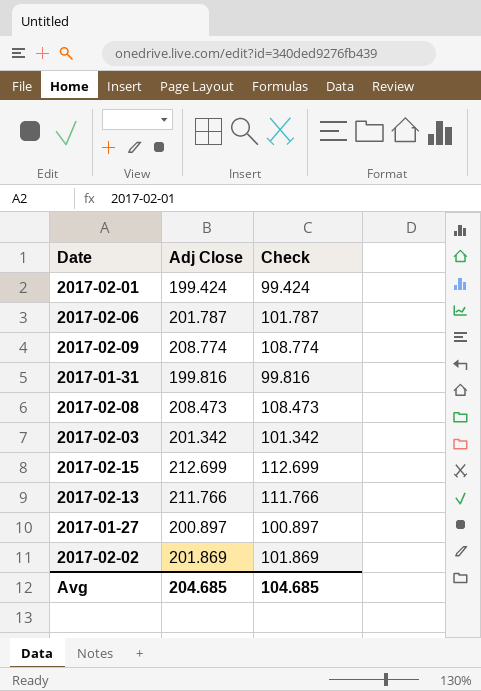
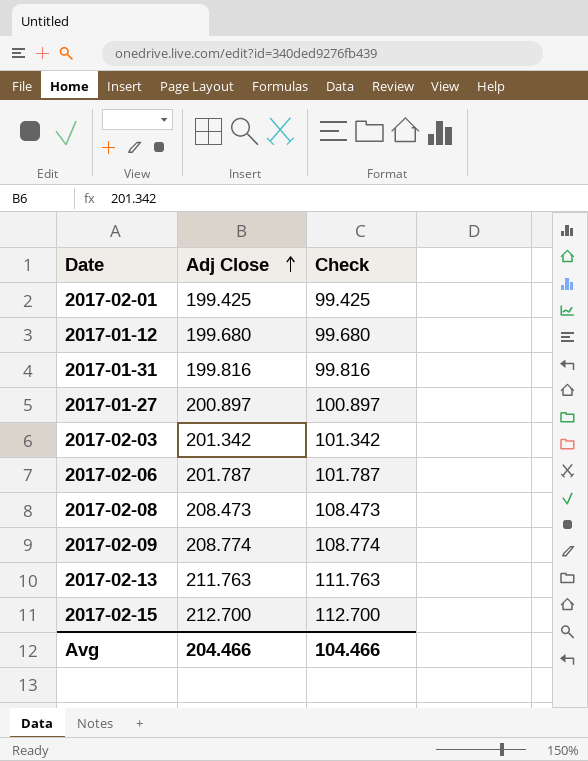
row order: none -> Adj Close ascending
row 2017-02-02: 201.869 | 101.869 -> none
2017-02-01 | Adj Close: 199.424 -> 199.425
2017-02-01 | Check: 99.424 -> 99.425
row 2017-01-12: none -> 199.680 | 99.680
2017-02-13 | Adj Close: 211.766 -> 211.763
2017-02-13 | Check: 111.766 -> 111.763
2017-02-15 | Adj Close: 212.699 -> 212.700
2017-02-15 | Check: 112.699 -> 112.700
Avg | Adj Close: 204.685 -> 204.466
Avg | Check: 104.685 -> 104.466

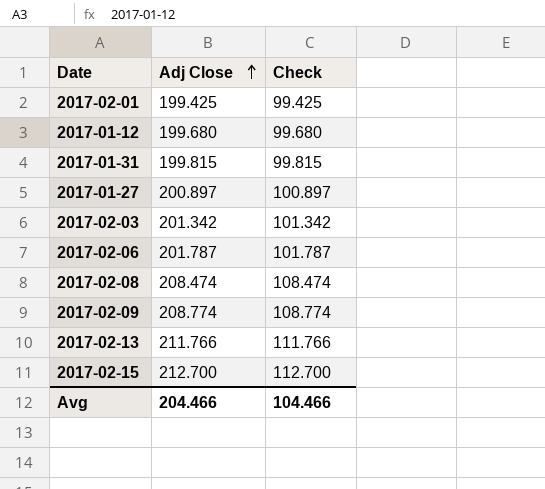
2017-01-31 | Adj Close: 199.816 -> 199.815
2017-01-31 | Check: 99.816 -> 99.815
2017-02-08 | Adj Close: 208.473 -> 208.474
2017-02-08 | Check: 108.473 -> 108.474
2017-02-13 | Adj Close: 211.763 -> 211.766
2017-02-13 | Check: 111.763 -> 111.766

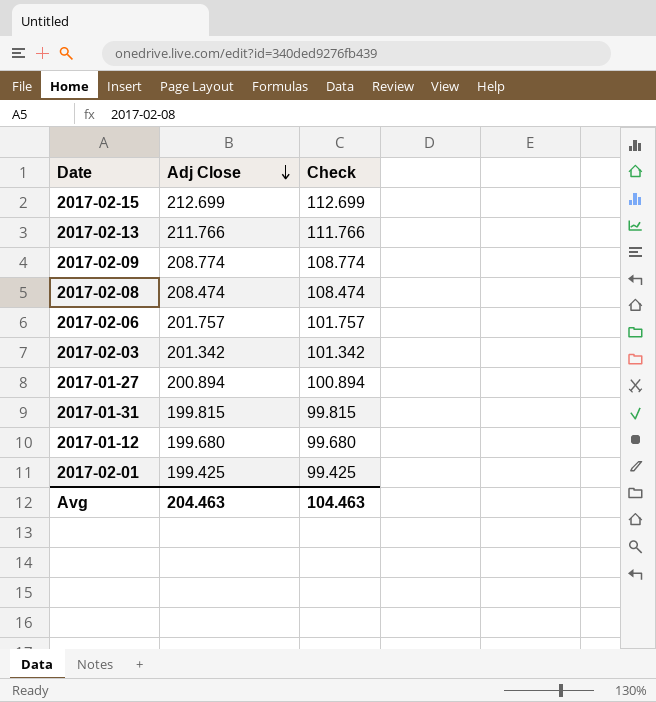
row order: Adj Close ascending -> Adj Close descending
2017-02-15 | Adj Close: 212.700 -> 212.699
2017-02-15 | Check: 112.700 -> 112.699
2017-02-06 | Adj Close: 201.787 -> 201.757
2017-02-06 | Check: 101.787 -> 101.757
2017-01-27 | Adj Close: 200.897 -> 200.894
2017-01-27 | Check: 100.897 -> 100.894
Avg | Adj Close: 204.466 -> 204.463
Avg | Check: 104.466 -> 104.463

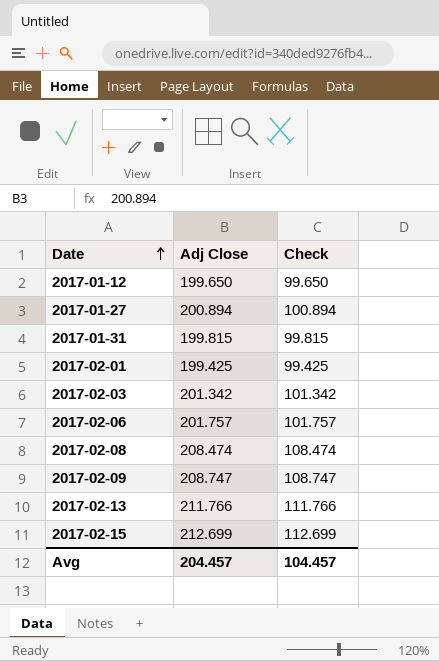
row order: Adj Close descending -> Date ascending
2017-01-12 | Adj Close: 199.680 -> 199.650
2017-01-12 | Check: 99.680 -> 99.650
2017-02-09 | Adj Close: 208.774 -> 208.747
2017-02-09 | Check: 108.774 -> 108.747
Avg | Adj Close: 204.463 -> 204.457
Avg | Check: 104.463 -> 104.457

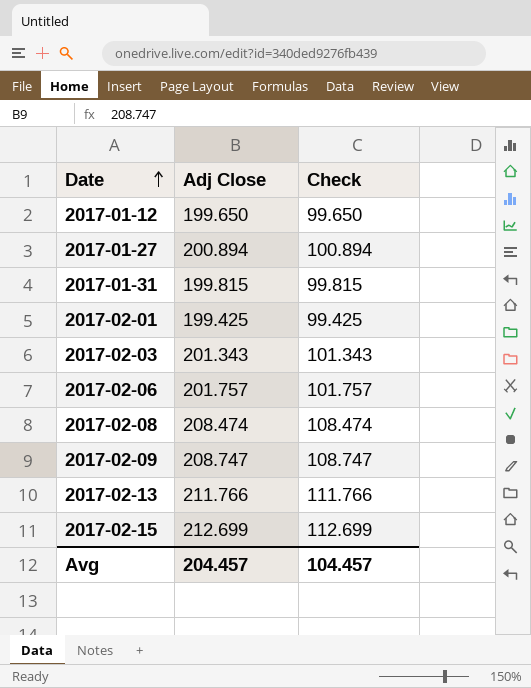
2017-02-03 | Adj Close: 201.342 -> 201.343
2017-02-03 | Check: 101.342 -> 101.343

